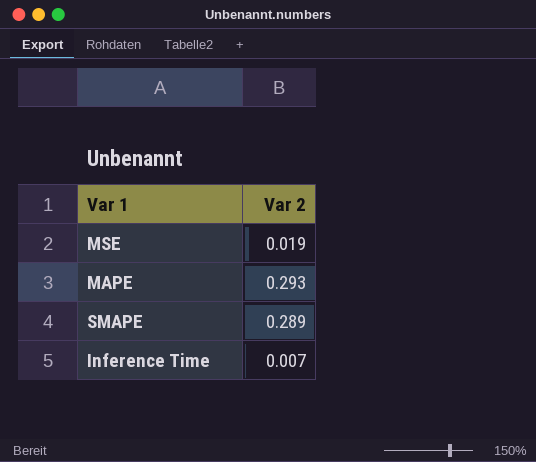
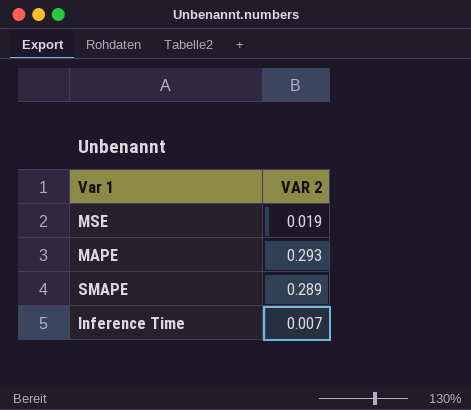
column name: Var 2 -> VAR 2

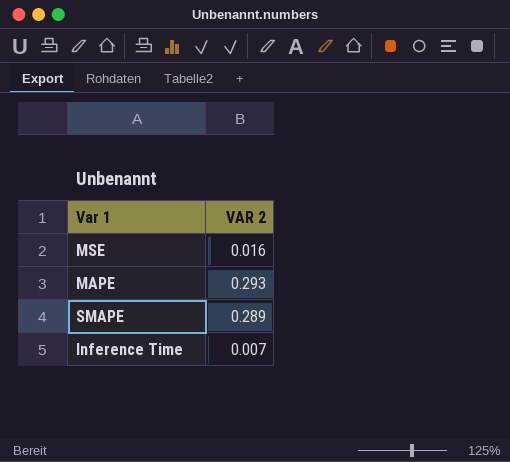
MSE | VAR 2: 0.019 -> 0.016

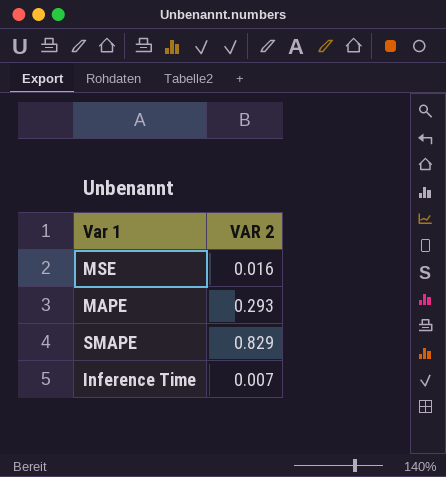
SMAPE | VAR 2: 0.289 -> 0.829

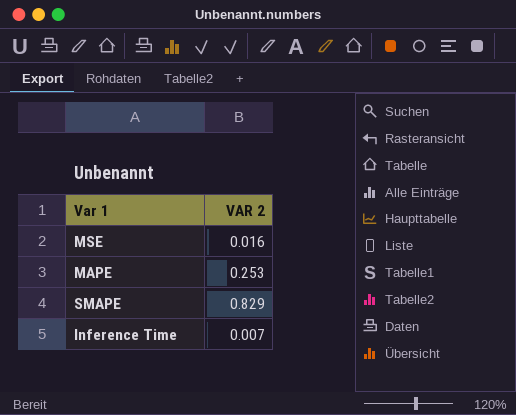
MAPE | VAR 2: 0.293 -> 0.253

